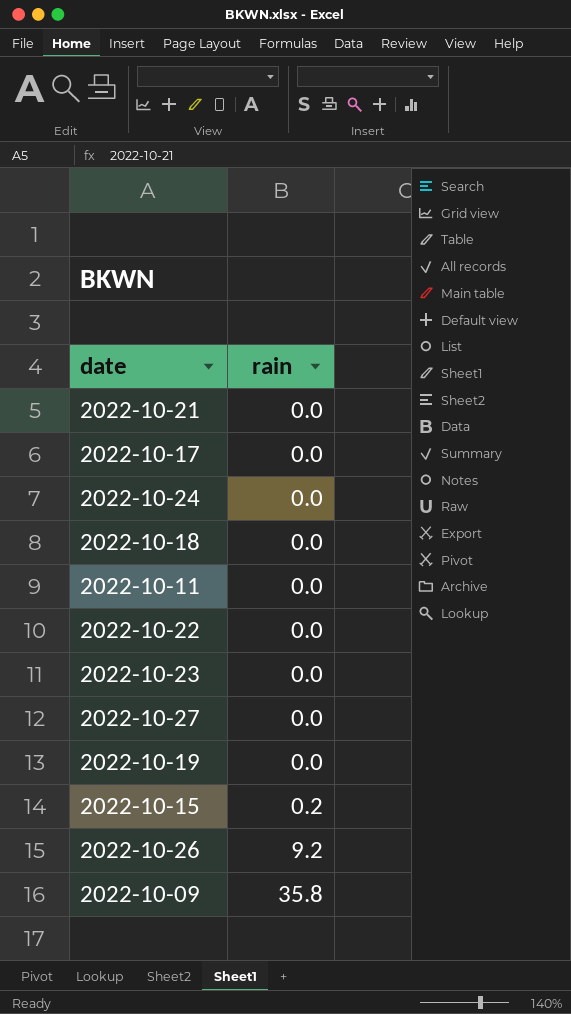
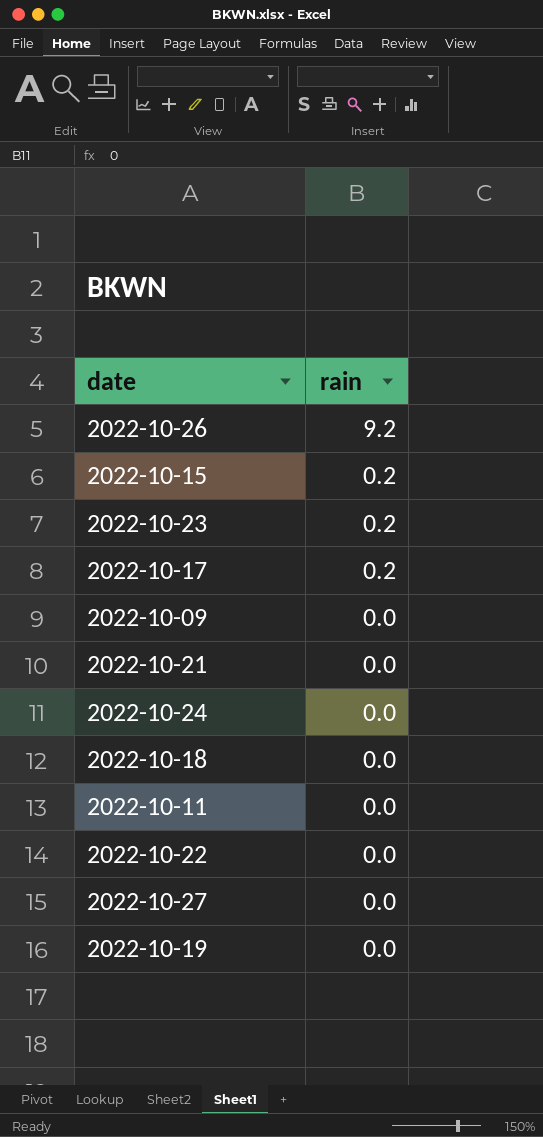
row order: rain ascending -> rain descending
2022-10-23 | rain: 0.0 -> 0.2
2022-10-17 | rain: 0.0 -> 0.2
2022-10-09 | rain: 35.8 -> 0.0

